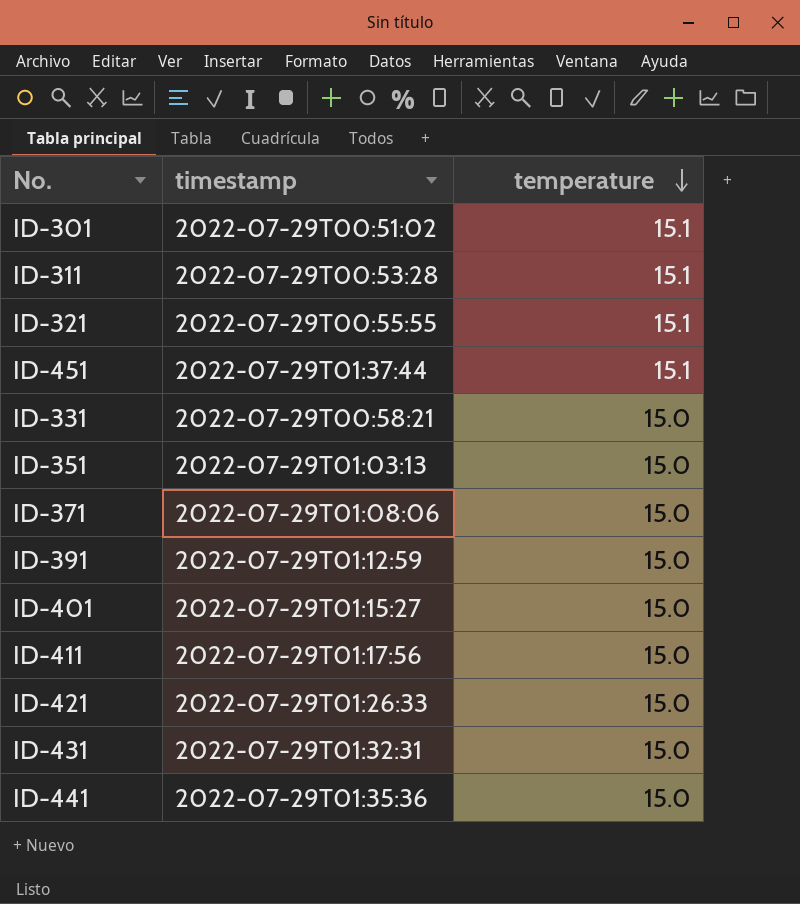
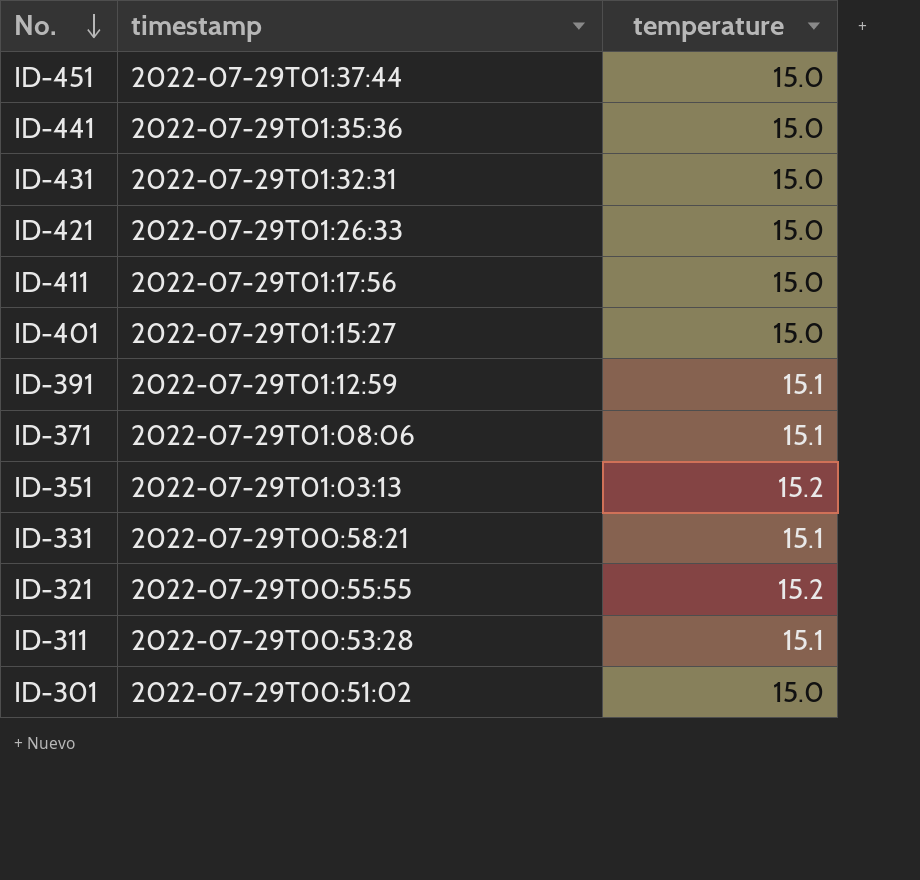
row order: temperature descending -> No. descending
ID-451 | temperature: 15.1 -> 15.0
ID-391 | temperature: 15.0 -> 15.1
ID-371 | temperature: 15.0 -> 15.1
ID-351 | temperature: 15.0 -> 15.2
ID-331 | temperature: 15.0 -> 15.1
ID-321 | temperature: 15.1 -> 15.2
ID-301 | temperature: 15.1 -> 15.0

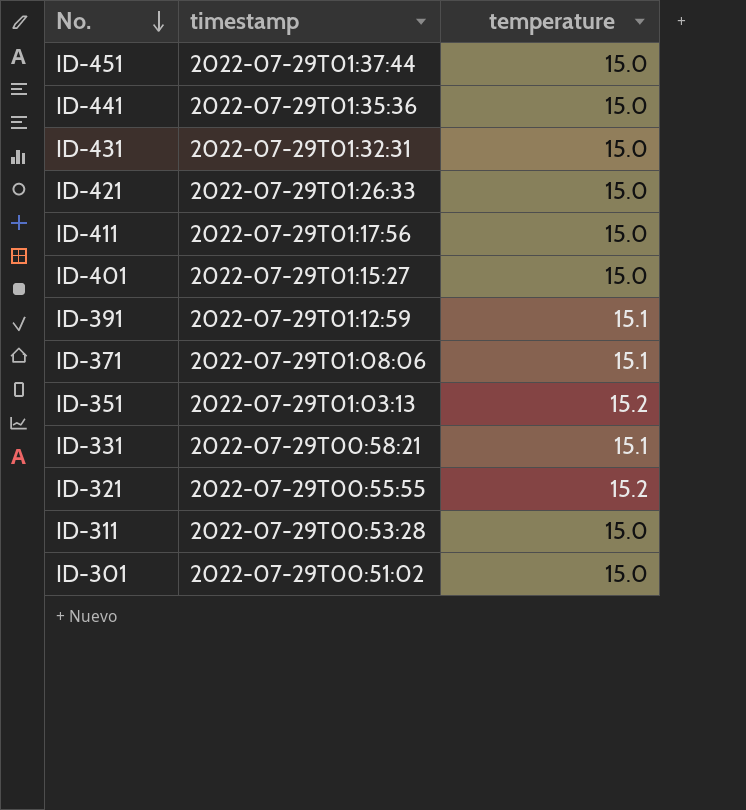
ID-311 | temperature: 15.1 -> 15.0

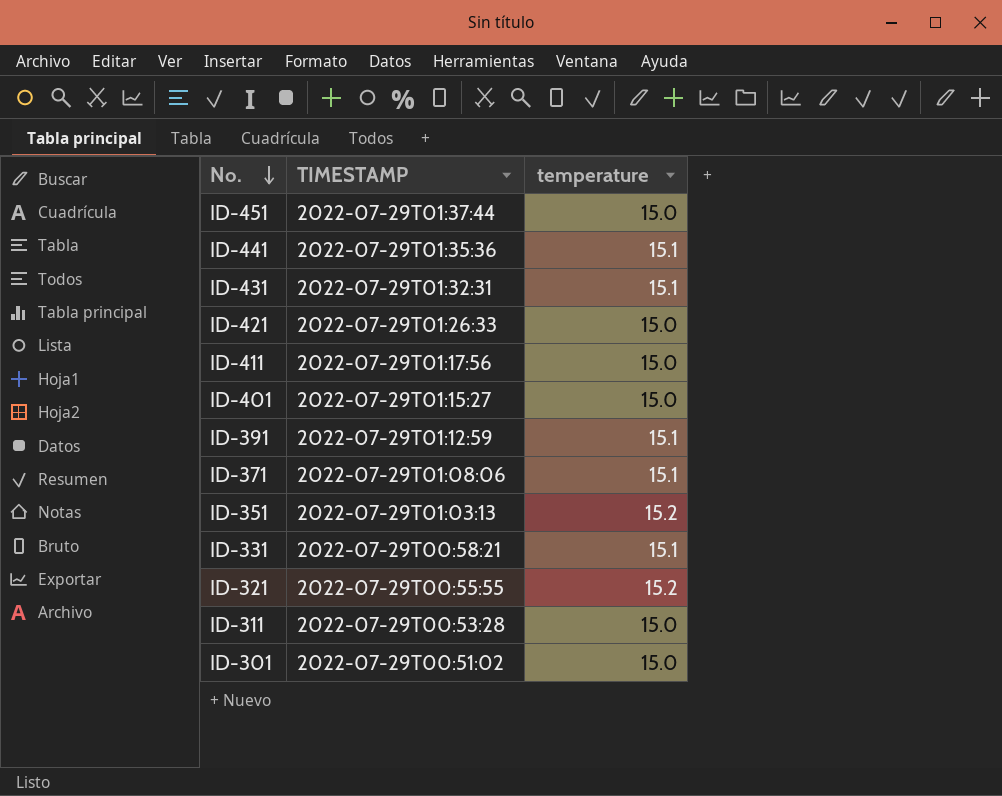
column name: timestamp -> TIMESTAMP
ID-441 | temperature: 15.0 -> 15.1
ID-431 | temperature: 15.0 -> 15.1

